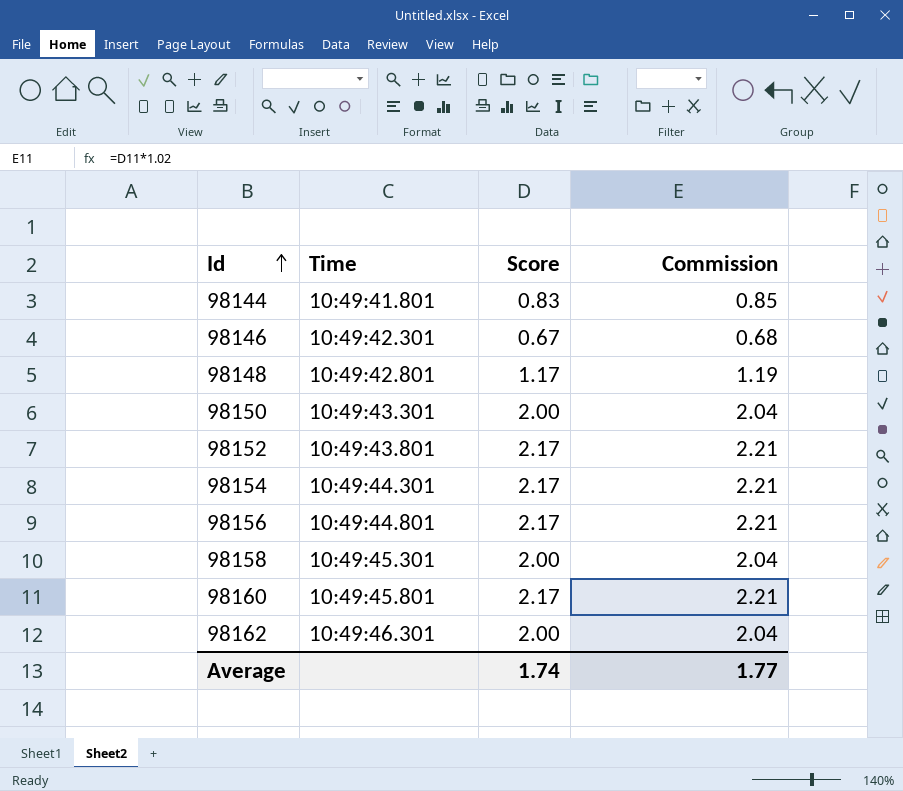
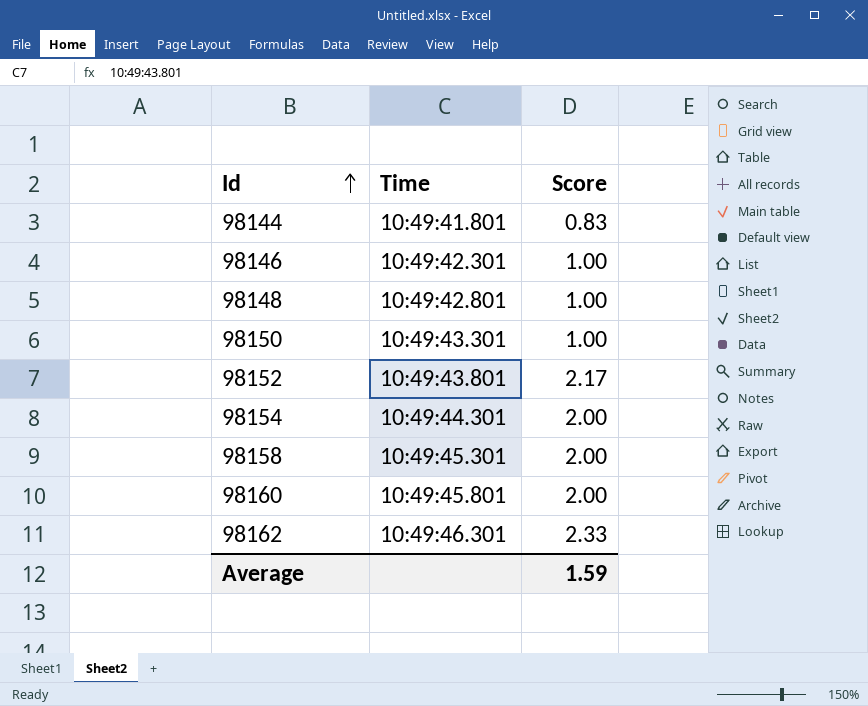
column Commission | formula: [Score] * 1.02 -> none
row 98156: 10:49:44.801 | 2.17 | 2.21 -> none
98146 | Score: 0.67 -> 1.00
98148 | Score: 1.17 -> 1.00
98150 | Score: 2.00 -> 1.00
98154 | Score: 2.17 -> 2.00
98160 | Score: 2.17 -> 2.00
98162 | Score: 2.00 -> 2.33
Average | Score: 1.74 -> 1.59

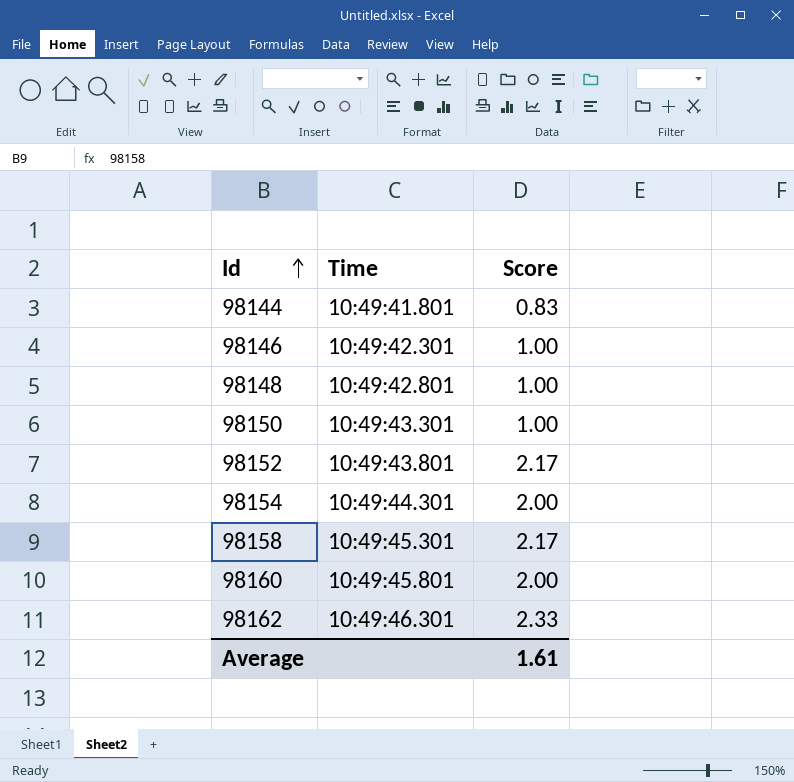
98158 | Score: 2.00 -> 2.17
Average | Score: 1.59 -> 1.61

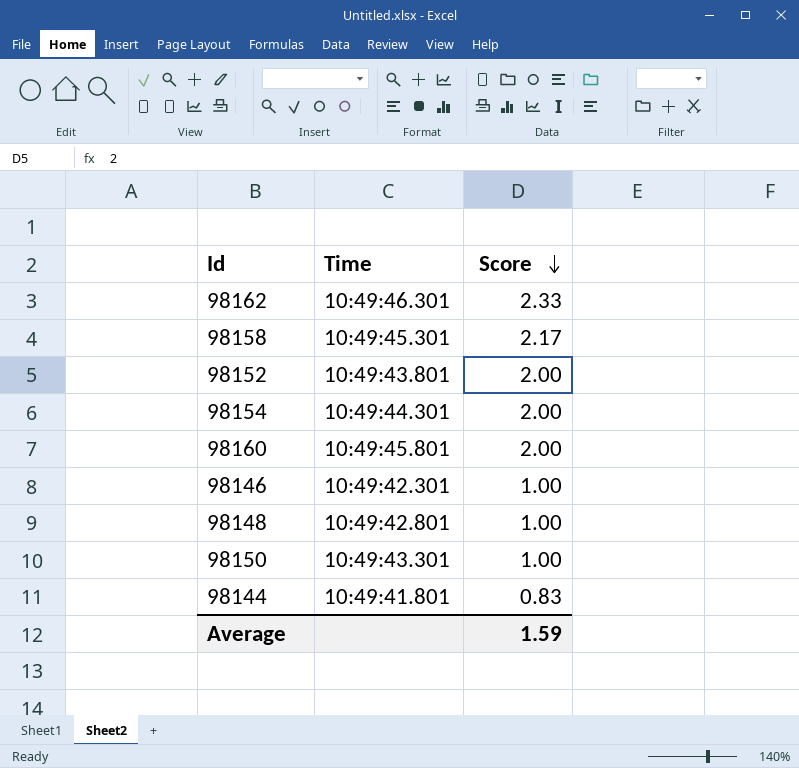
row order: Id ascending -> Score descending
98152 | Score: 2.17 -> 2.00
Average | Score: 1.61 -> 1.59

